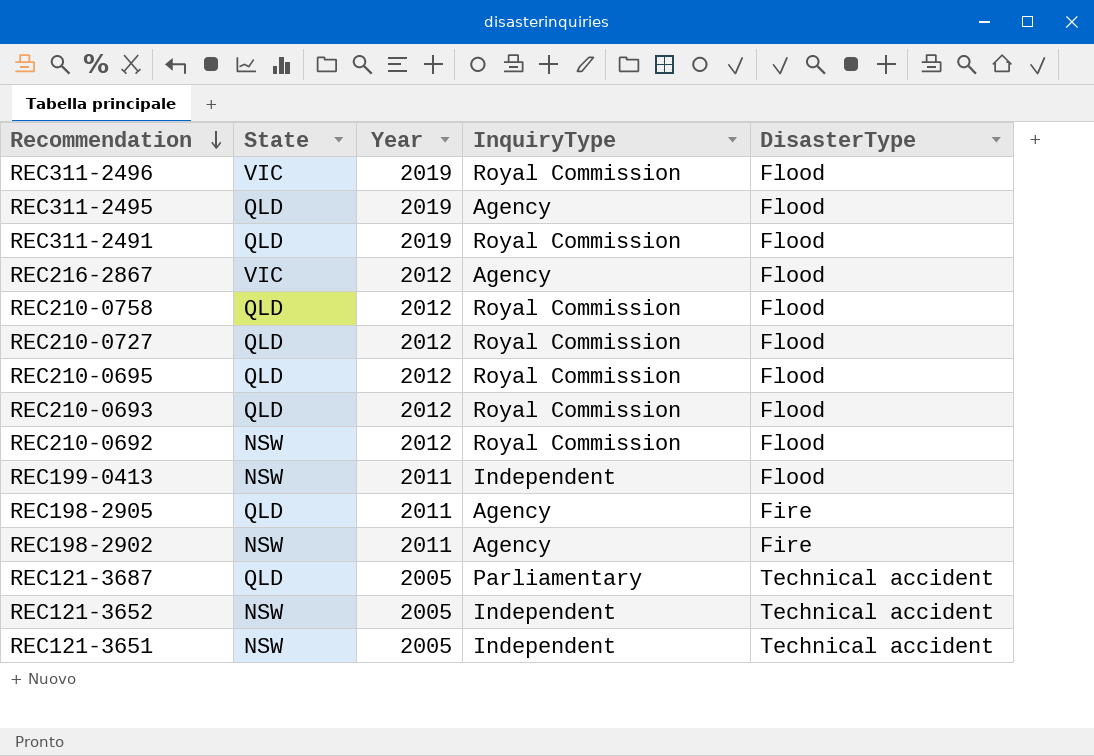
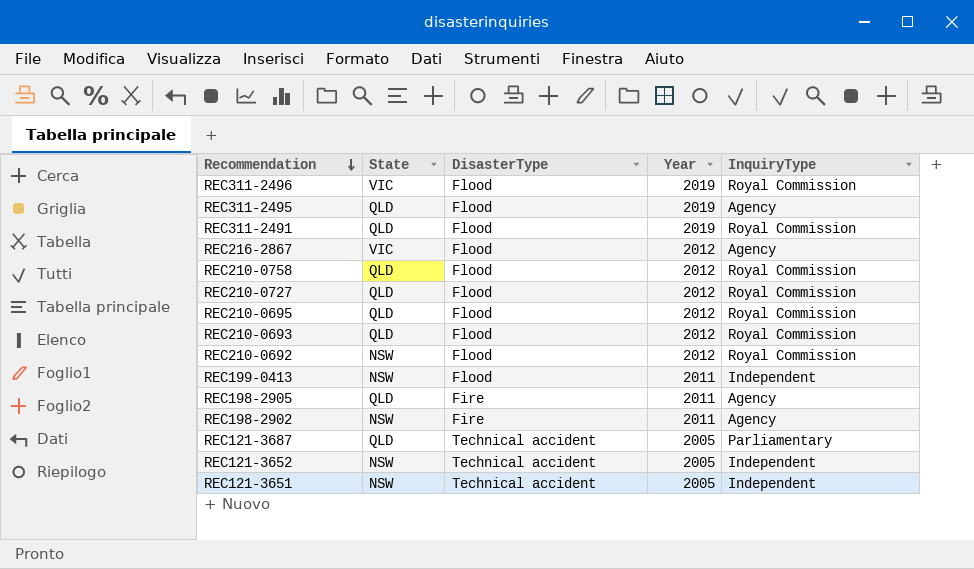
column DisasterType | position: 5 -> 3

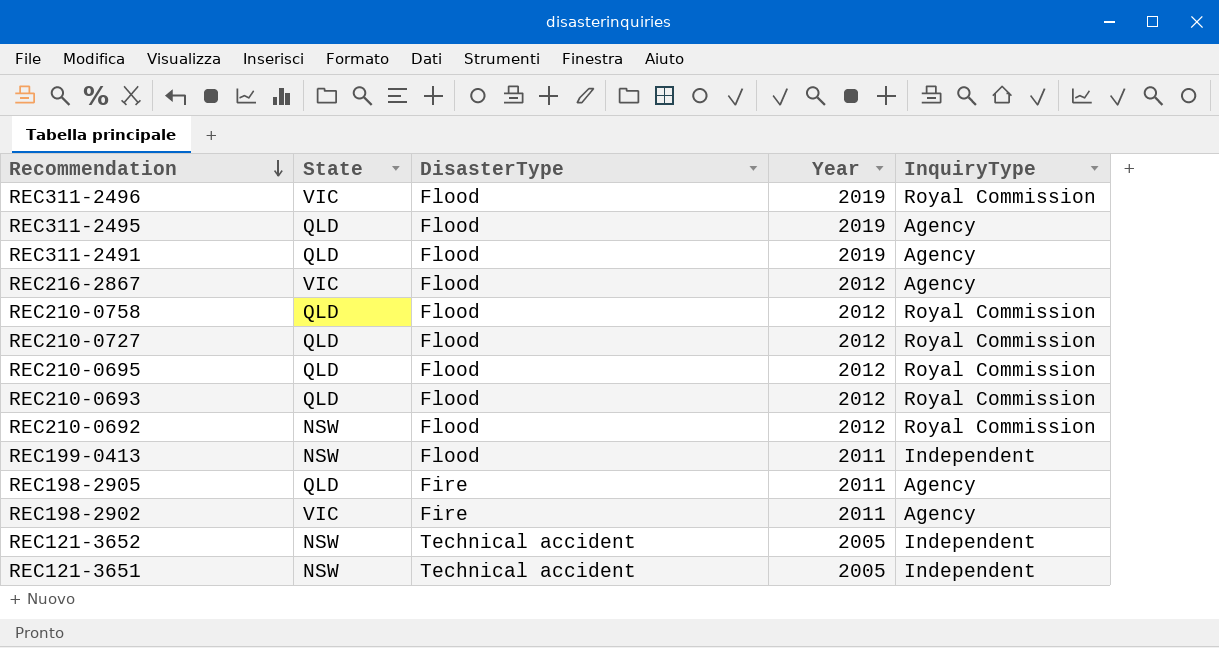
row REC121-3687: QLD | Technical accident | 2005 | Parliamentary -> none
REC311-2491 | InquiryType: Royal Commission -> Agency
REC198-2902 | State: NSW -> VIC

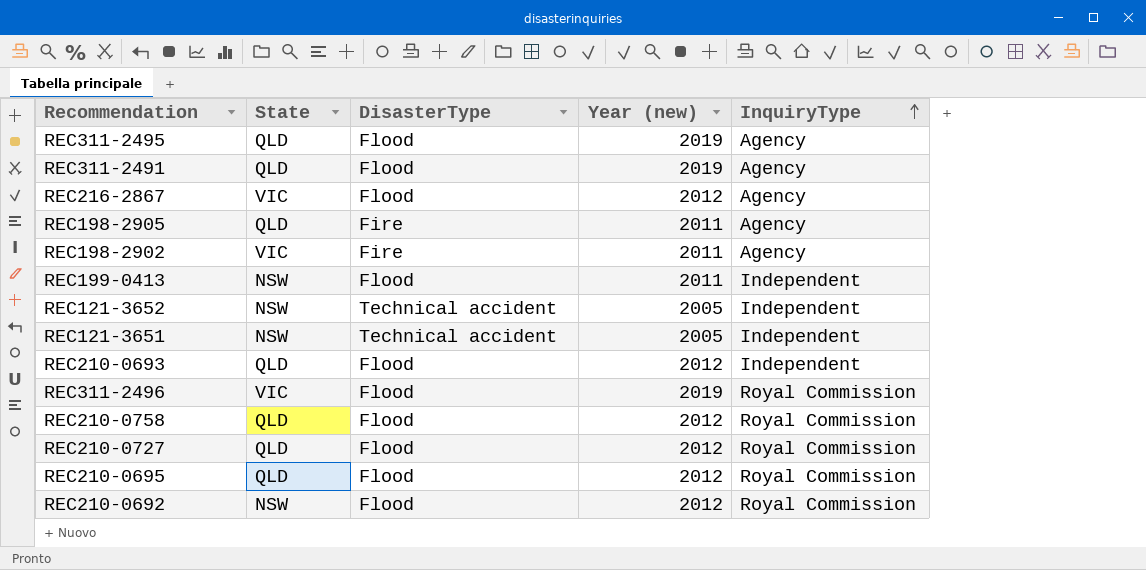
row order: Recommendation descending -> InquiryType ascending
column name: Year -> Year (new)
REC210-0693 | InquiryType: Royal Commission -> Independent

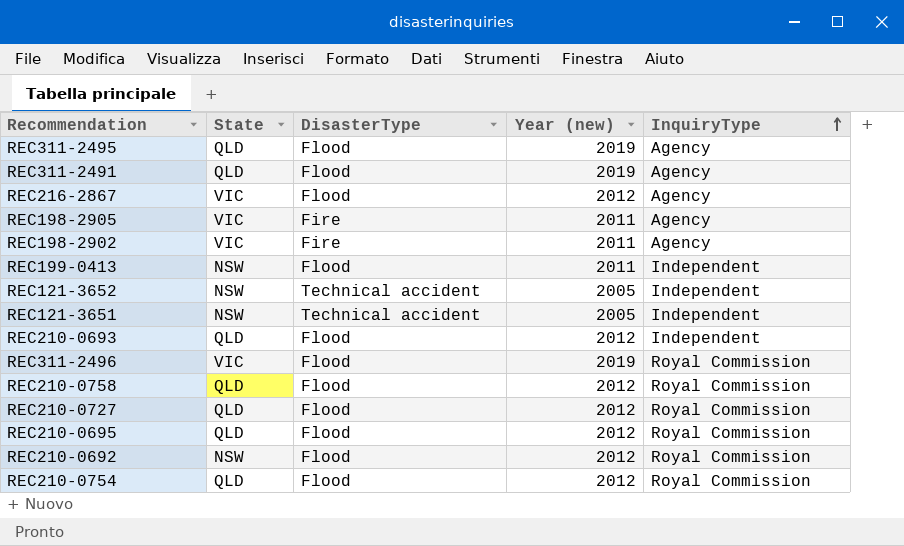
REC198-2905 | State: QLD -> VIC
row REC210-0754: none -> QLD | Flood | 2012 | Royal Commission

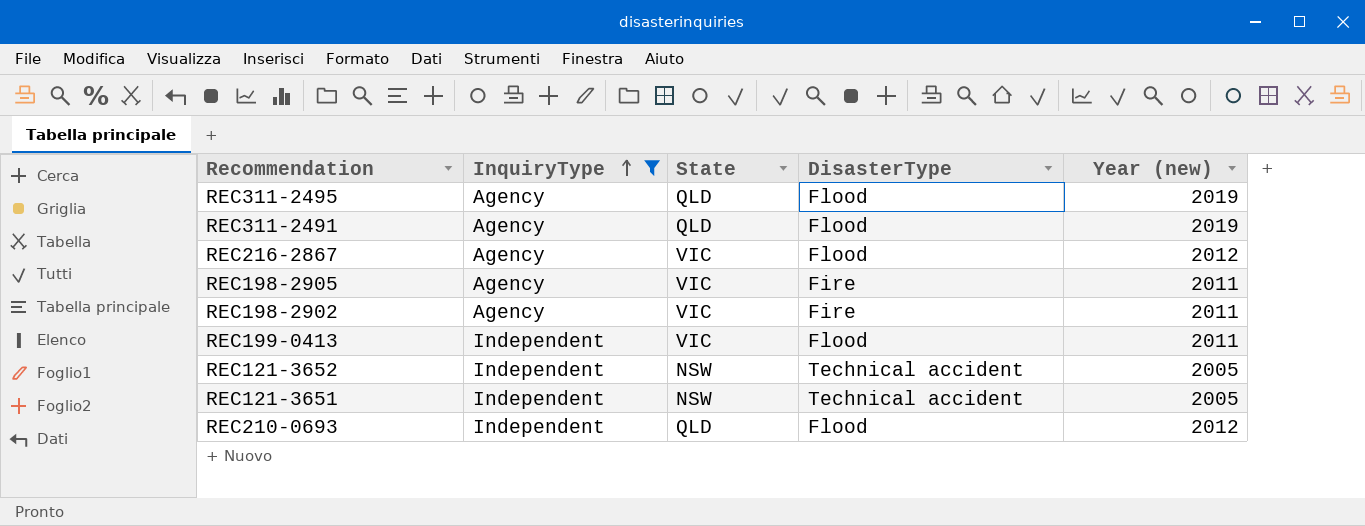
filter: none -> InquiryType != Royal Commission
column InquiryType | position: 5 -> 2
REC199-0413 | State: NSW -> VIC

